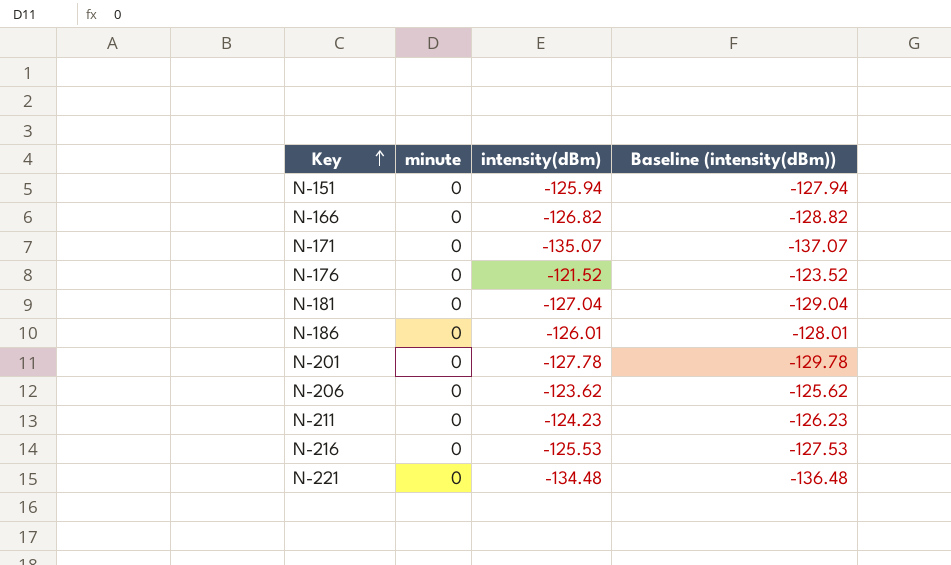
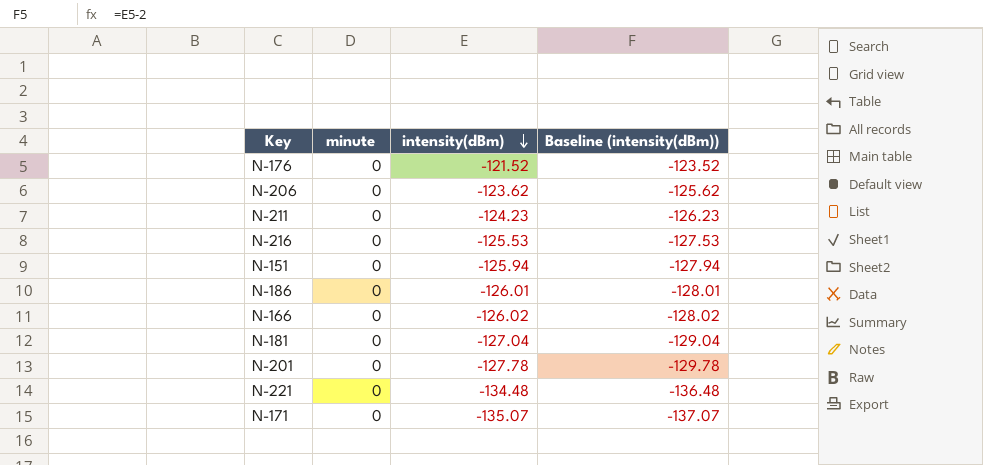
row order: Key ascending -> intensity(dBm) descending
N-166 | intensity(dBm): -126.82 -> -126.02
N-166 | Baseline (intensity(dBm)): -128.82 -> -128.02

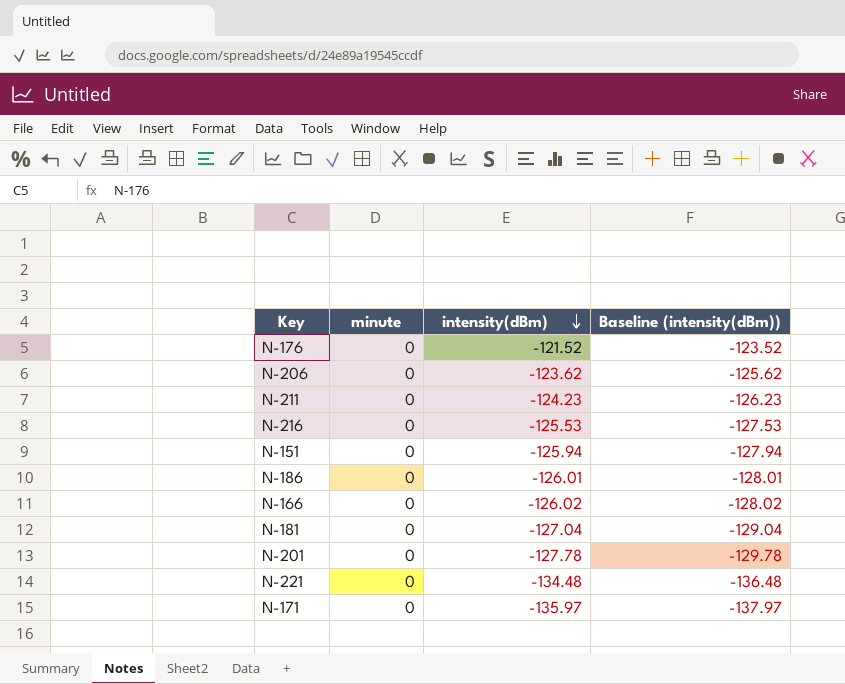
N-171 | intensity(dBm): -135.07 -> -135.97
N-171 | Baseline (intensity(dBm)): -137.07 -> -137.97

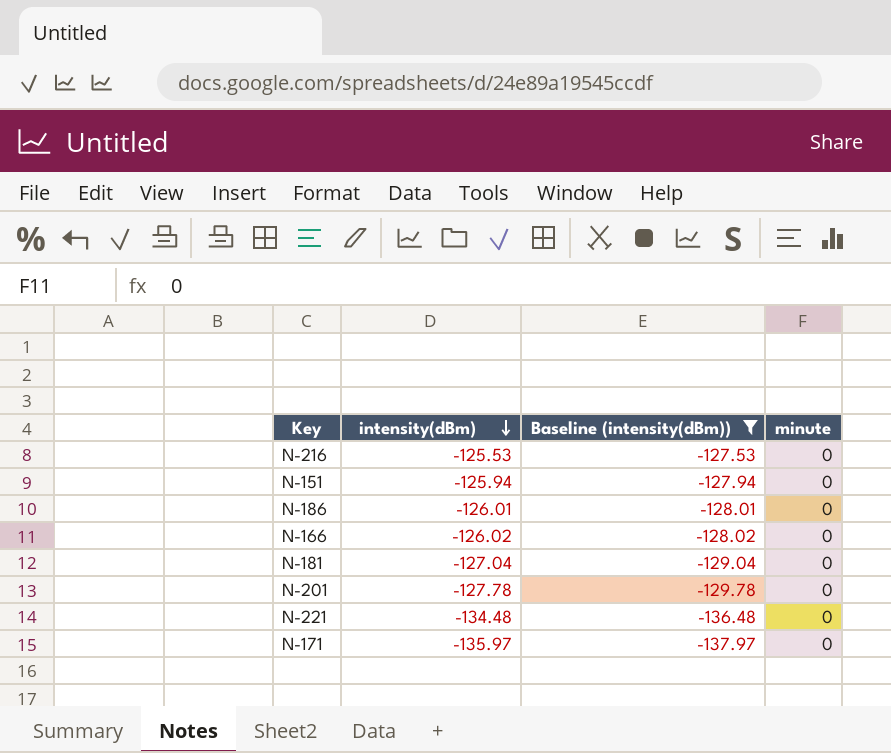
filter: none -> Baseline (intensity(dBm)) <= -127.53
column minute | position: 2 -> 4

